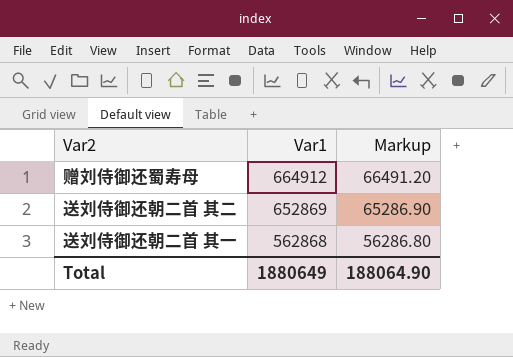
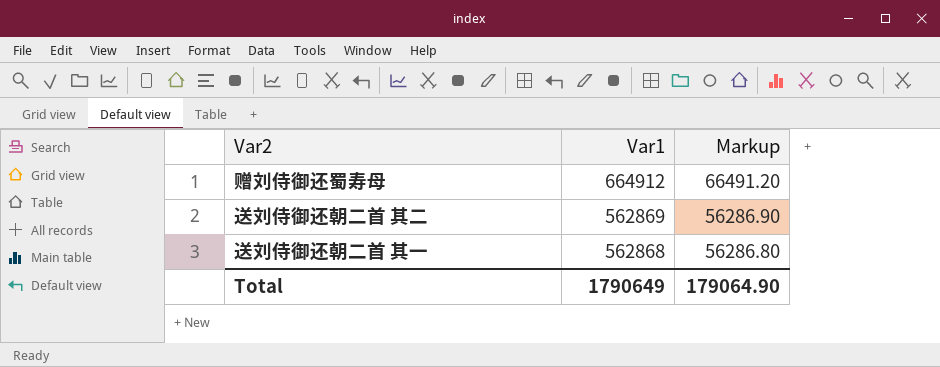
送刘侍御还朝二首 其二 | Var1: 652869 -> 562869
送刘侍御还朝二首 其二 | Markup: 65286.90 -> 56286.90
Total | Var1: 1880649 -> 1790649
Total | Markup: 188064.90 -> 179064.90

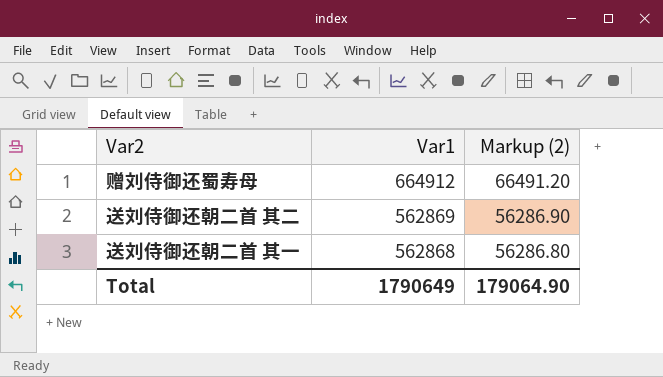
column name: Markup -> Markup (2)

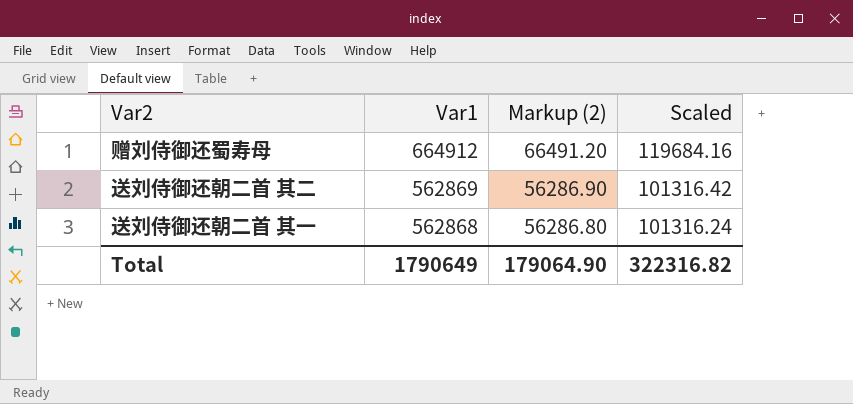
column Scaled | formula: none -> [Var1] * 0.18

